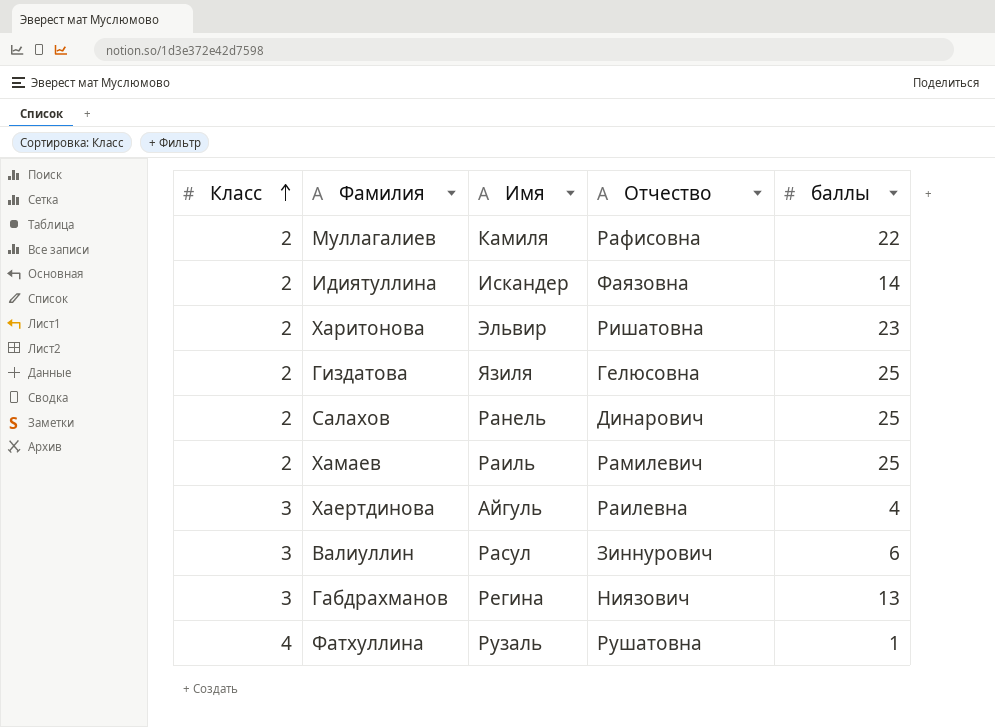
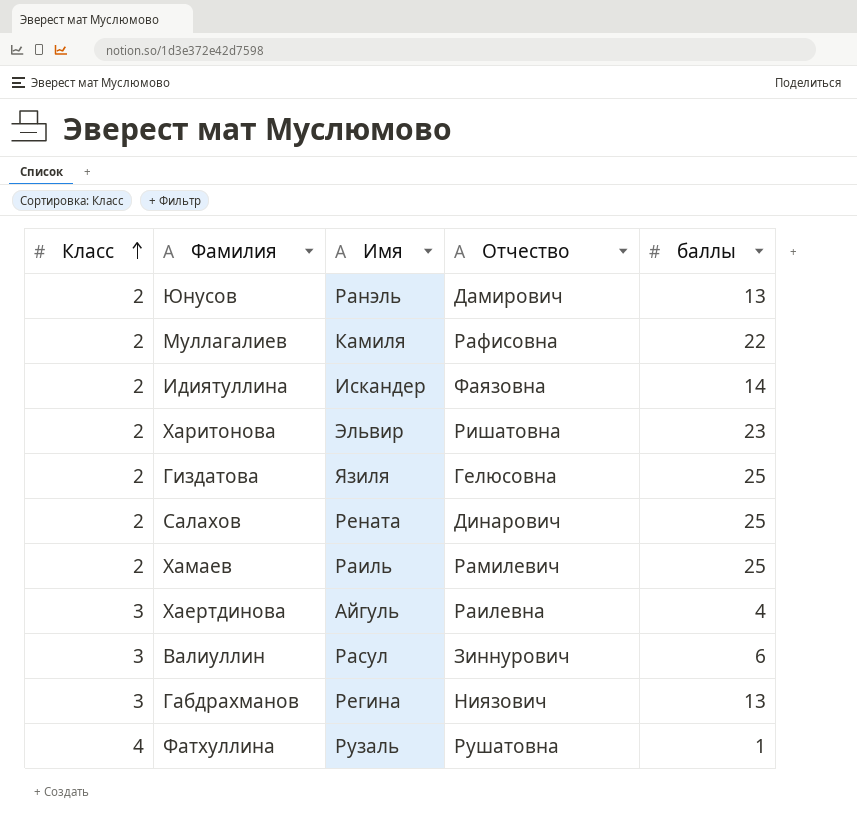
row Юнусов: none -> 2 | Ранэль | Дамирович | 13
Салахов | Имя: Ранель -> Рената

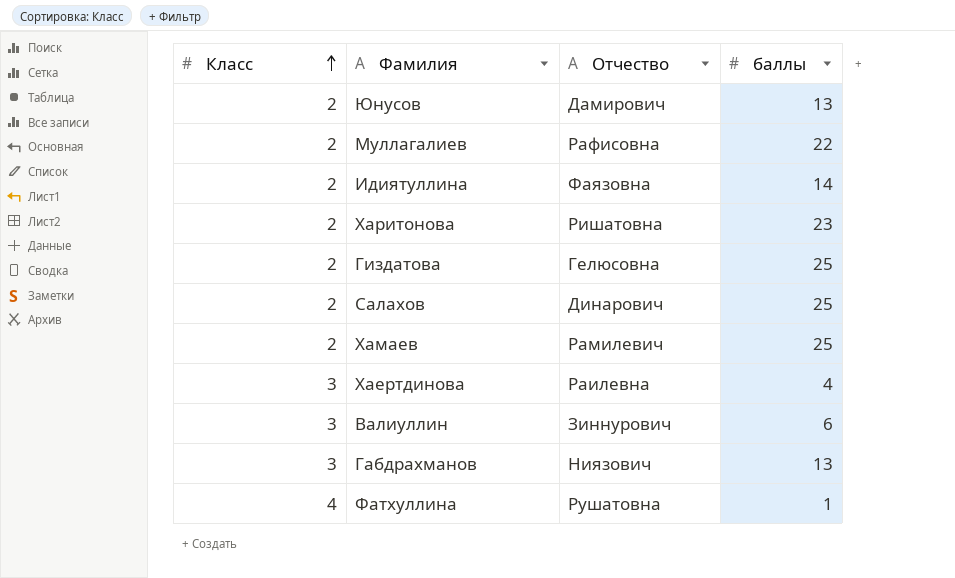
column Имя | position: 3 -> none

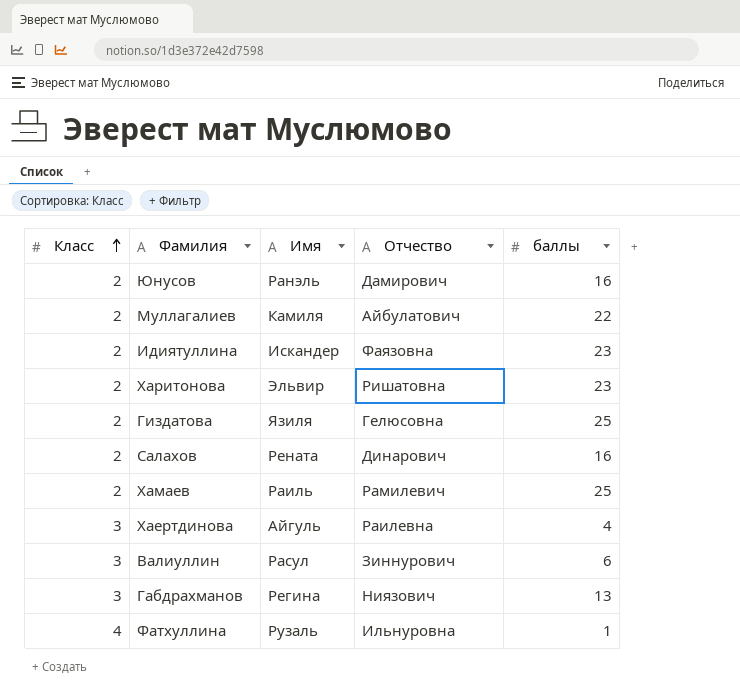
column Имя | position: none -> 3
Юнусов | баллы: 13 -> 16
Муллагалиев | Отчество: Рафисовна -> Айбулатович
Идиятуллина | баллы: 14 -> 23
Салахов | баллы: 25 -> 16
Фатхуллина | Отчество: Рушатовна -> Ильнуровна

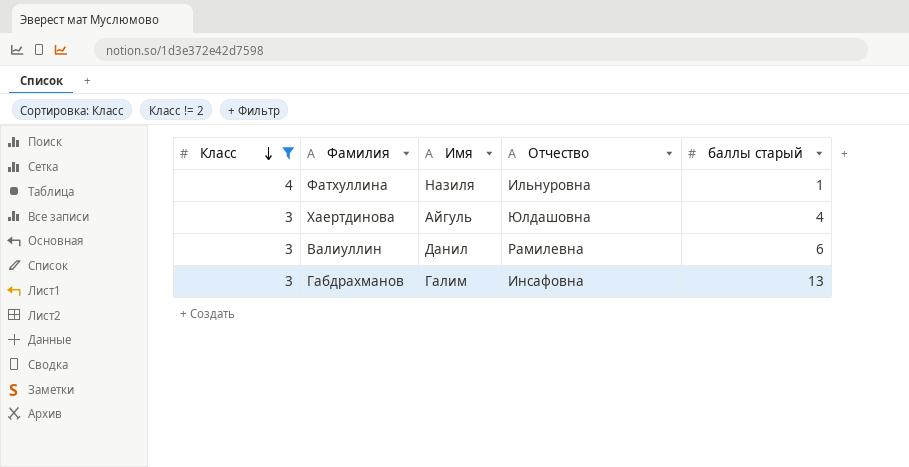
filter: none -> Класс != 2
row order: Класс ascending -> Класс descending
column name: баллы -> баллы старый
Фатхуллина | Имя: Рузаль -> Назиля
Хаертдинова | Отчество: Раилевна -> Юлдашовна
Валиуллин | Имя: Расул -> Данил
Валиуллин | Отчество: Зиннурович -> Рамилевна
Габдрахманов | Имя: Регина -> Галим
Габдрахманов | Отчество: Ниязович -> Инсафовна

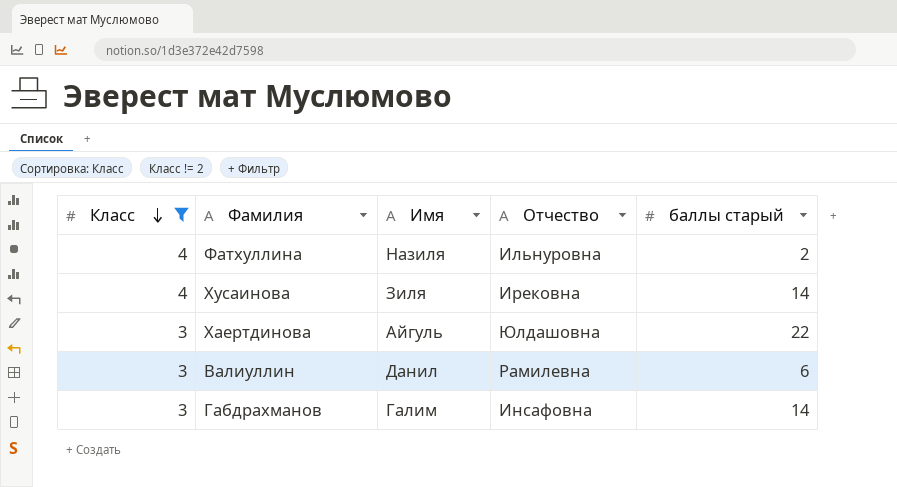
Фатхуллина | баллы старый: 1 -> 2
row Хусаинова: none -> 4 | Зиля | Ирековна | 14
Хаертдинова | баллы старый: 4 -> 22
Габдрахманов | баллы старый: 13 -> 14

